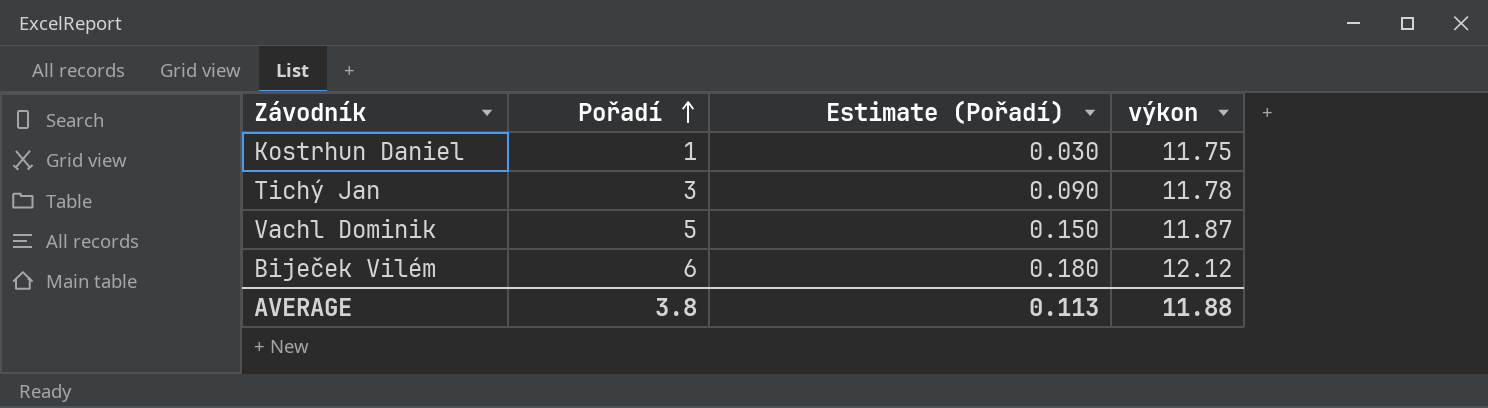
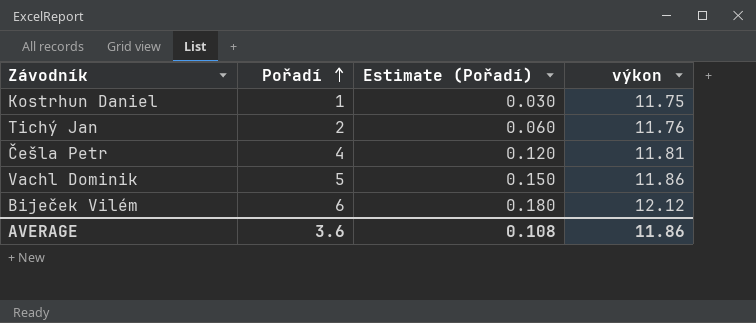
Tichý Jan | Pořadí: 3 -> 2
Tichý Jan | Estimate (Pořadí): 0.090 -> 0.060
Tichý Jan | výkon: 11.78 -> 11.76
row Češla Petr: none -> 4 | 0.120 | 11.81
Vachl Dominik | výkon: 11.87 -> 11.86
AVERAGE | Pořadí: 3.8 -> 3.6
AVERAGE | Estimate (Pořadí): 0.113 -> 0.108
AVERAGE | výkon: 11.88 -> 11.86

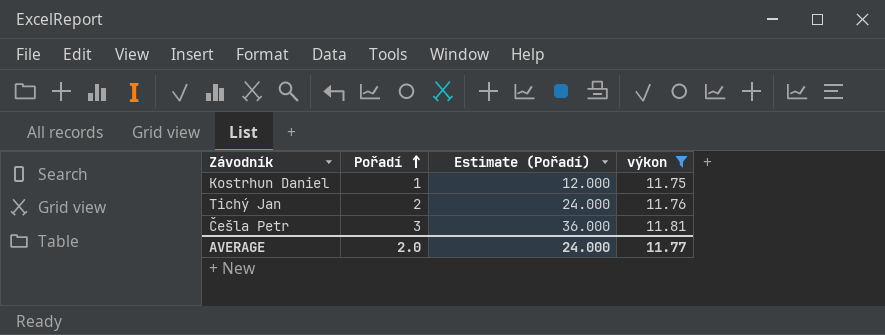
filter: none -> výkon <= 11.81
column Estimate (Pořadí) | formula: [Pořadí] * 0.03 -> [Pořadí] * 12
Češla Petr | Pořadí: 4 -> 3
AVERAGE | Pořadí: 3.6 -> 2.0
AVERAGE | Estimate (Pořadí): 0.108 -> 24.000
AVERAGE | výkon: 11.86 -> 11.77

